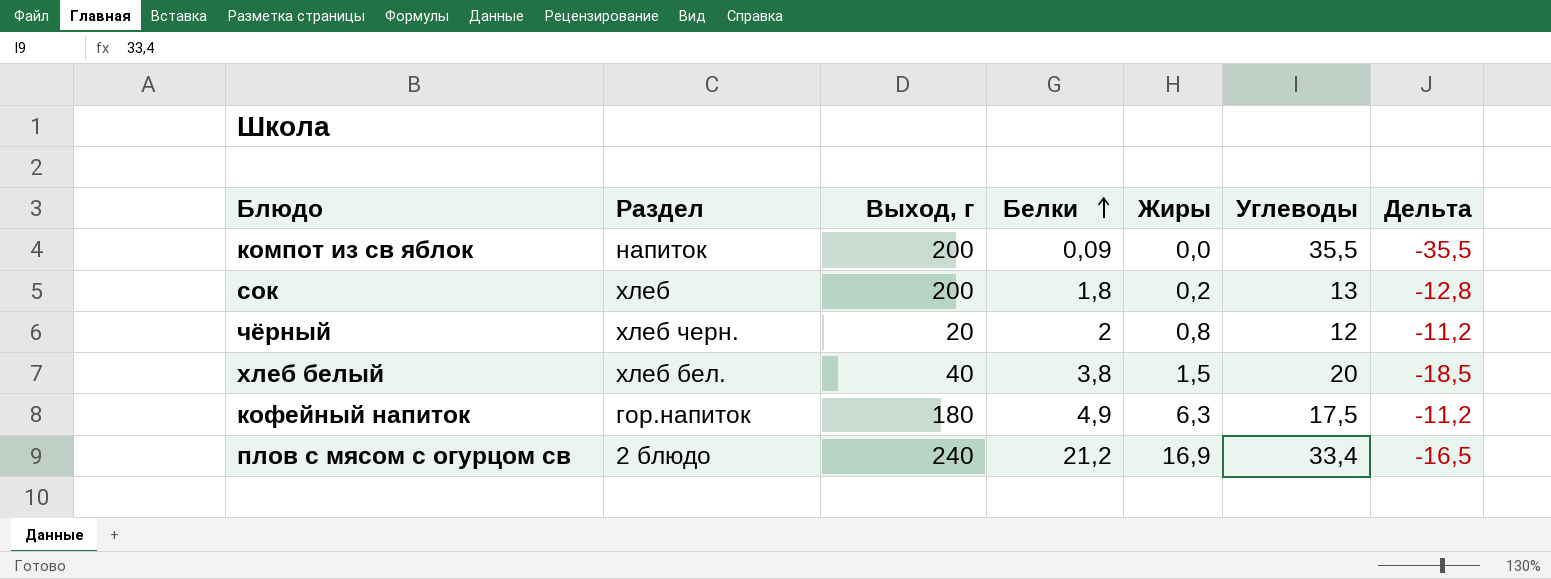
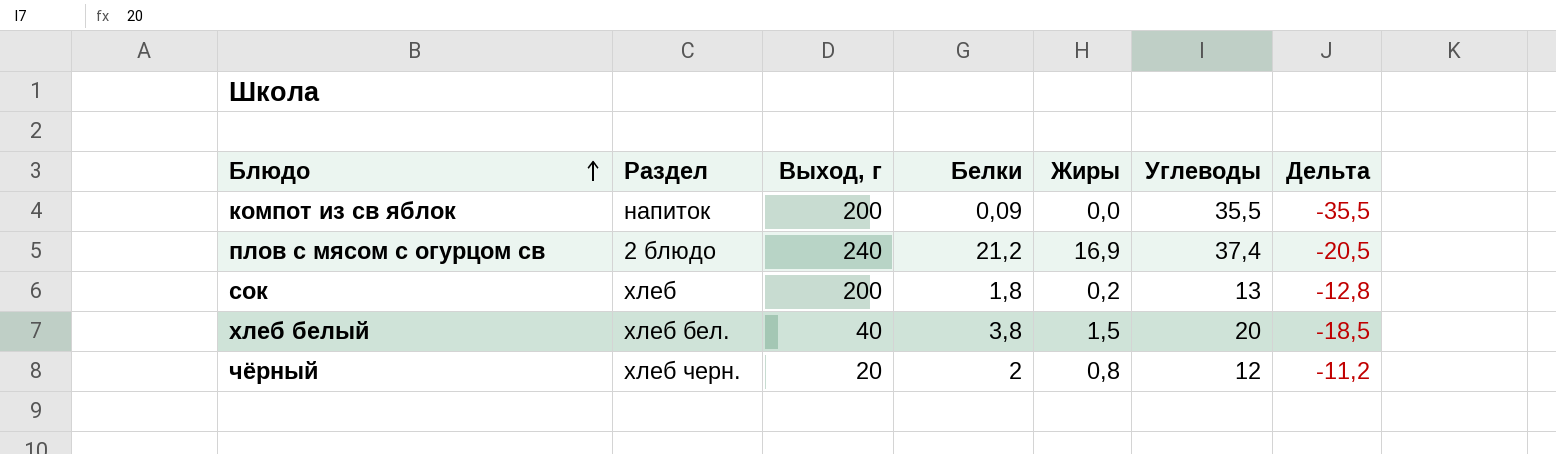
row order: Белки ascending -> Блюдо ascending
row кофейный напиток: гор.напиток | 180 | 4,9 | 6,3 | 17,5 | -11,2 -> none
плов с мясом с огурцом св | Углеводы: 33,4 -> 37,4
плов с мясом с огурцом св | Дельта: -16,5 -> -20,5

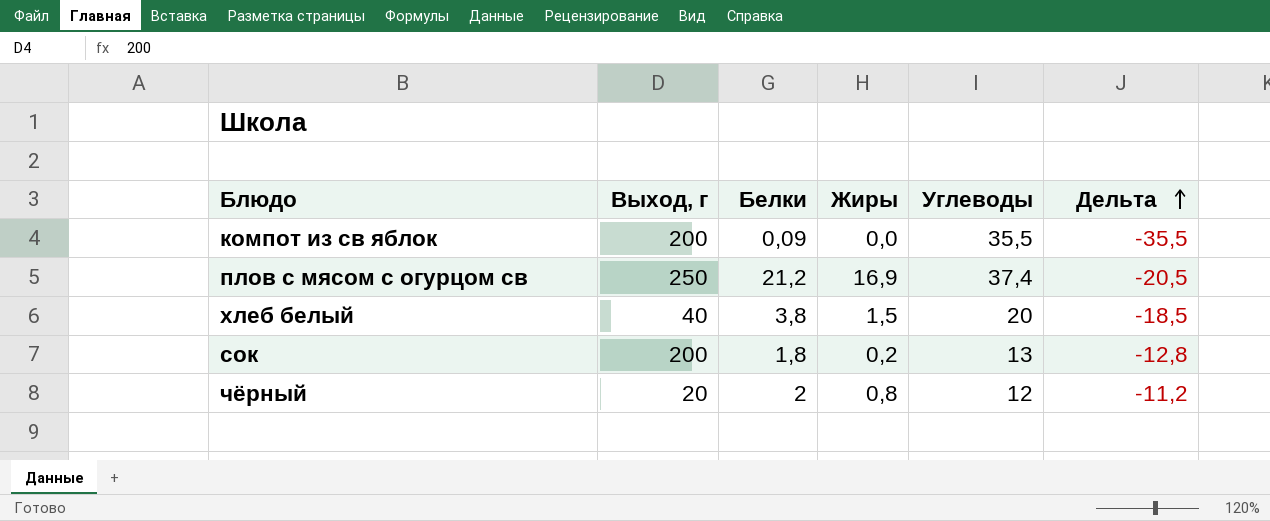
row order: Блюдо ascending -> Дельта ascending
column Раздел | position: 2 -> none
плов с мясом с огурцом св | Выход, г: 240 -> 250

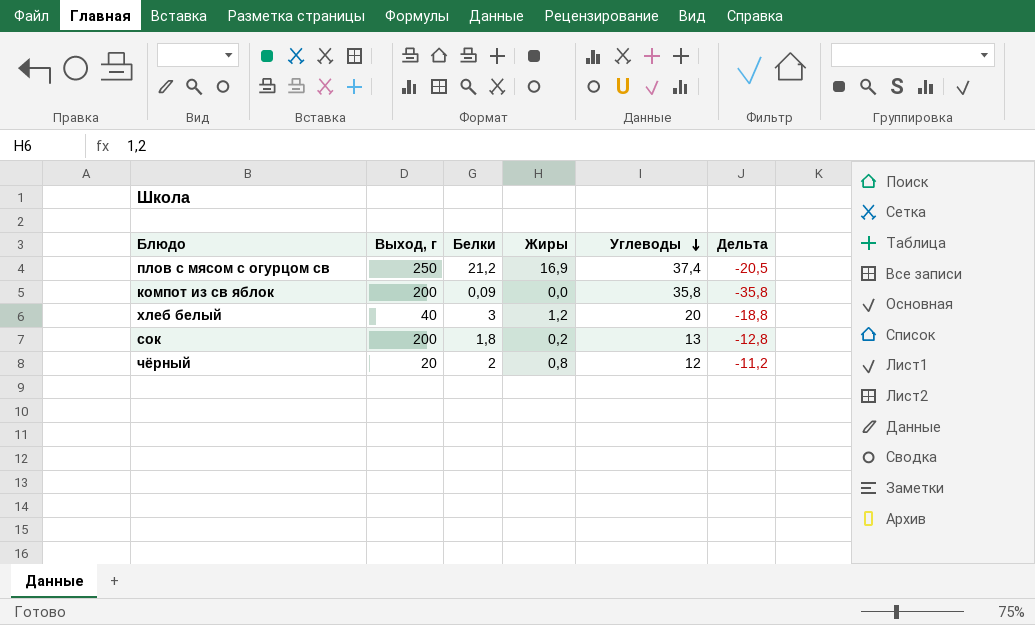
row order: Дельта ascending -> Углеводы descending
компот из св яблок | Углеводы: 35,5 -> 35,8
компот из св яблок | Дельта: -35,5 -> -35,8
хлеб белый | Белки: 3,8 -> 3
хлеб белый | Жиры: 1,5 -> 1,2
хлеб белый | Дельта: -18,5 -> -18,8

